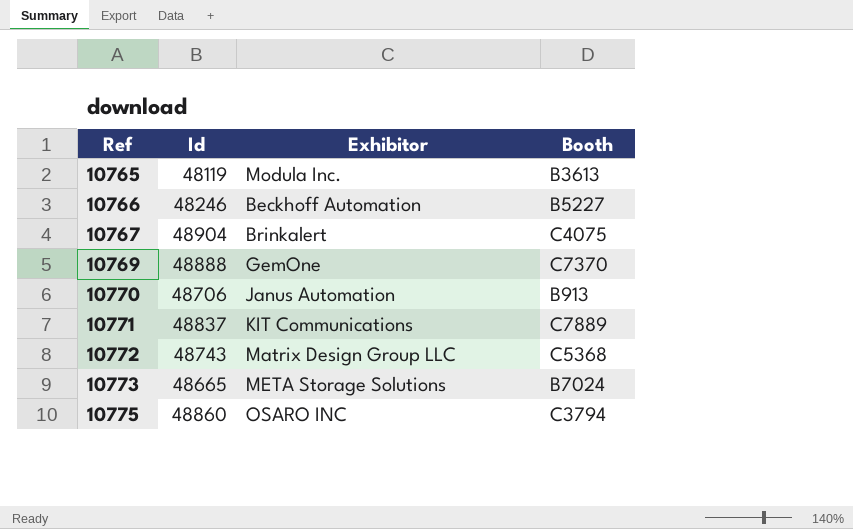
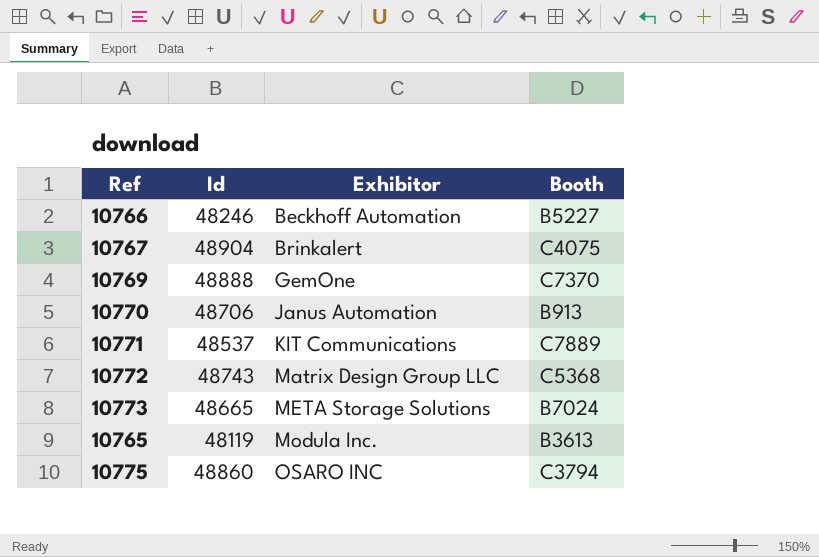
row order: Ref ascending -> Exhibitor ascending
10771 | Id: 48837 -> 48537

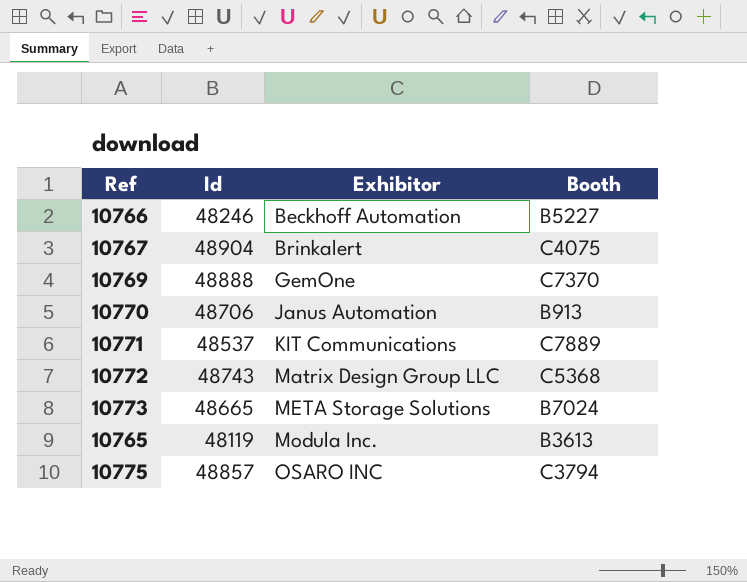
10775 | Id: 48860 -> 48857

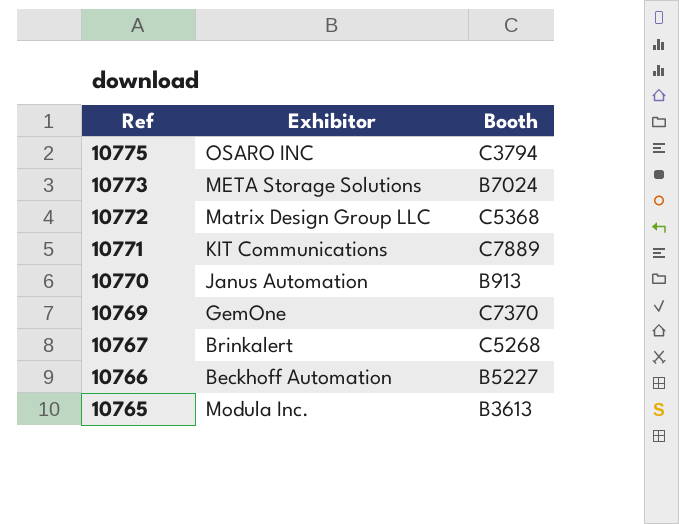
row order: Exhibitor ascending -> Ref descending
column Id | position: 2 -> none
10767 | Booth: C4075 -> C5268

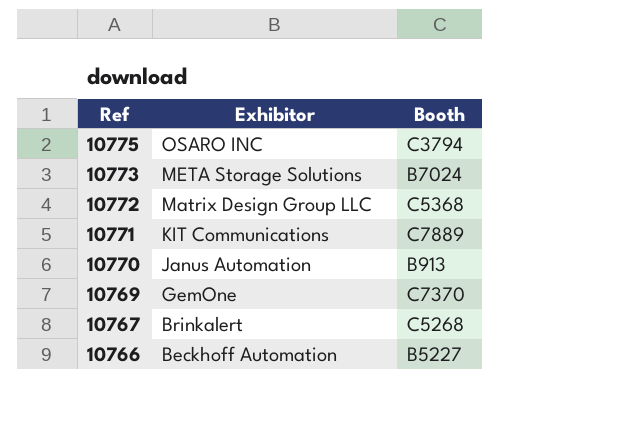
row 10765: Modula Inc. | B3613 -> none

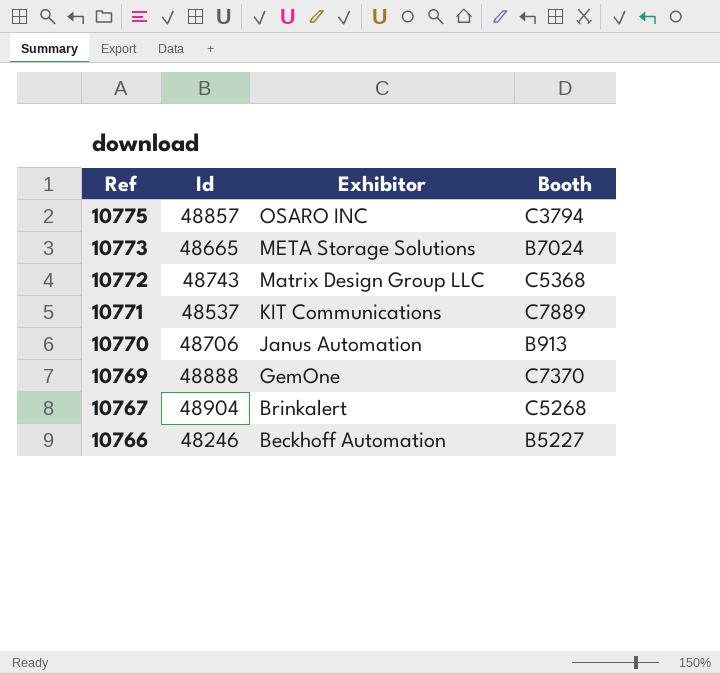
column Id | position: none -> 2

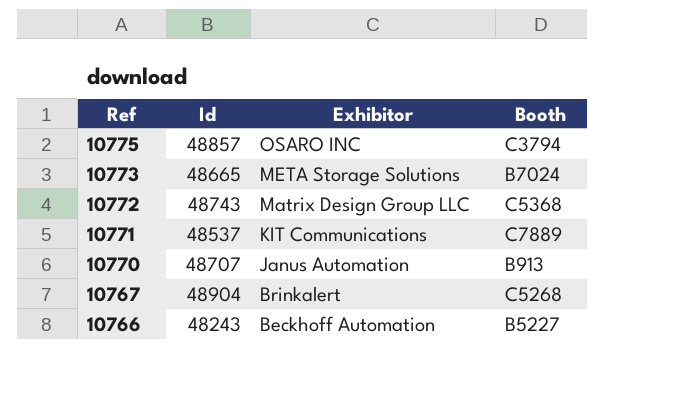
row 10769: 48888 | GemOne | C7370 -> none
10770 | Id: 48706 -> 48707
10766 | Id: 48246 -> 48243

